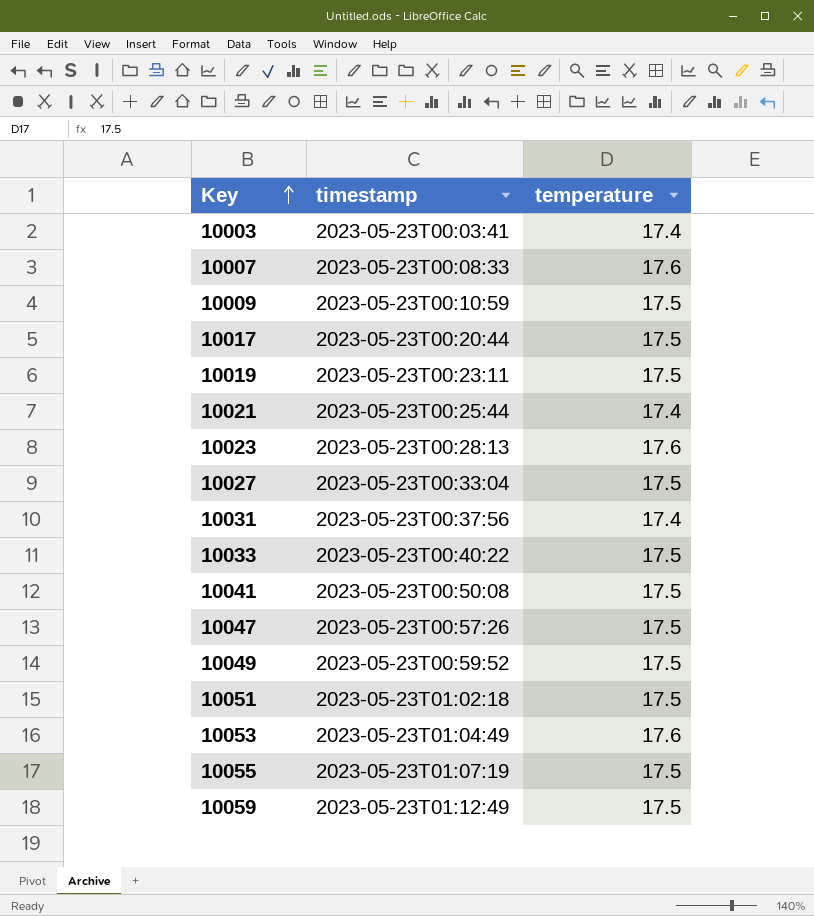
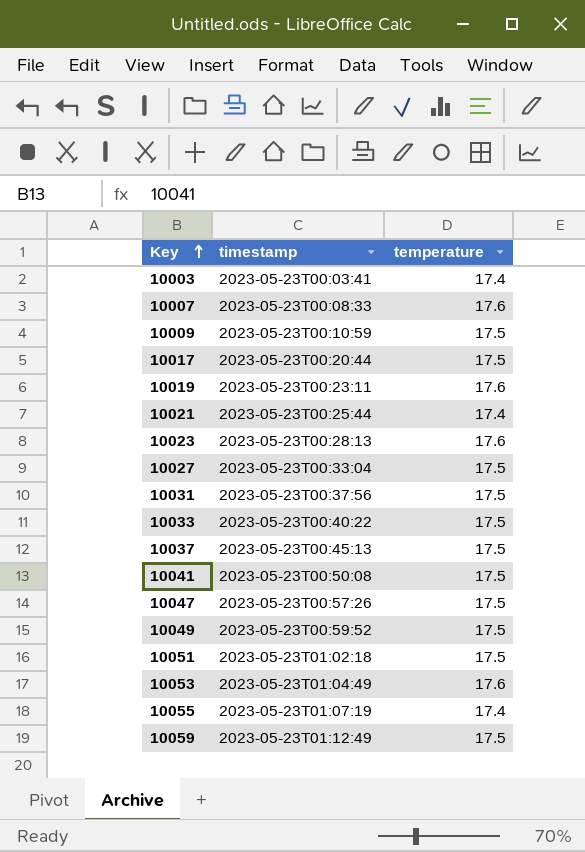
10019 | temperature: 17.5 -> 17.6
10031 | temperature: 17.4 -> 17.5
row 10037: none -> 2023-05-23T00:45:13 | 17.5
10055 | temperature: 17.5 -> 17.4

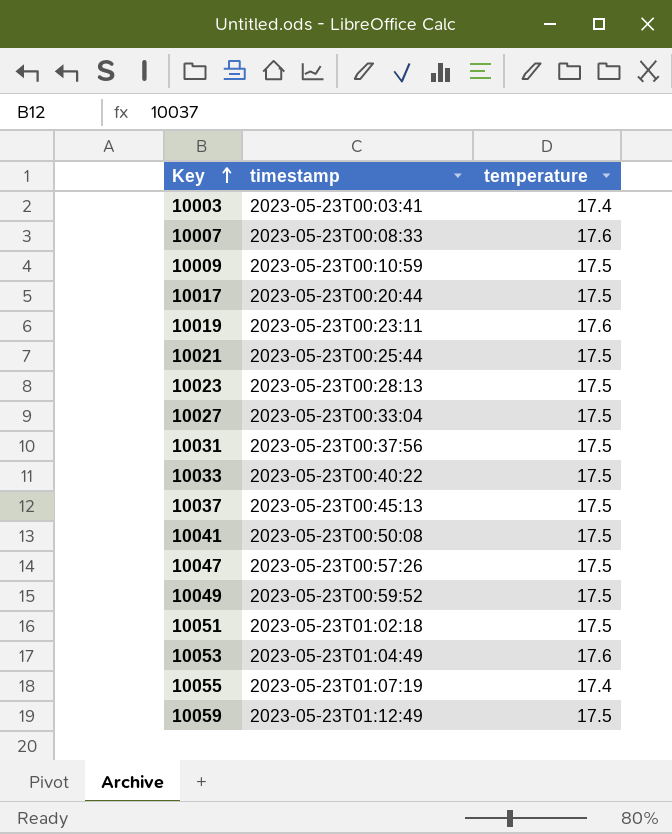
10021 | temperature: 17.4 -> 17.5
10023 | temperature: 17.6 -> 17.5

